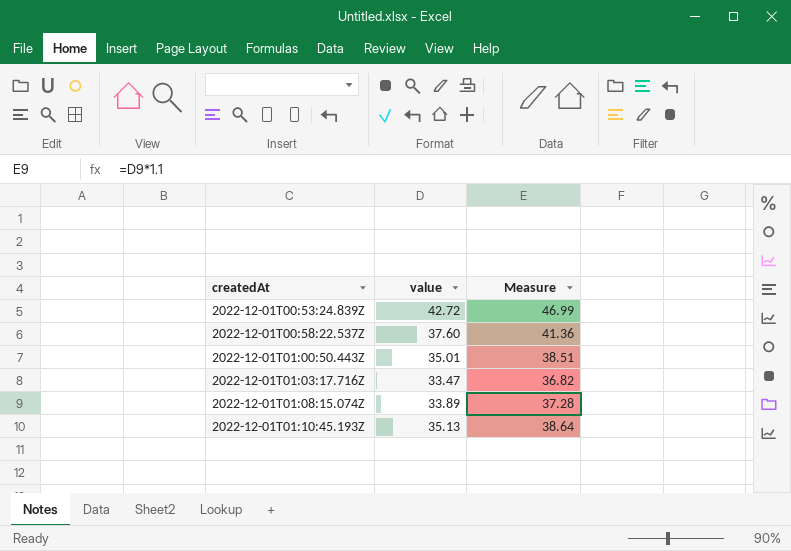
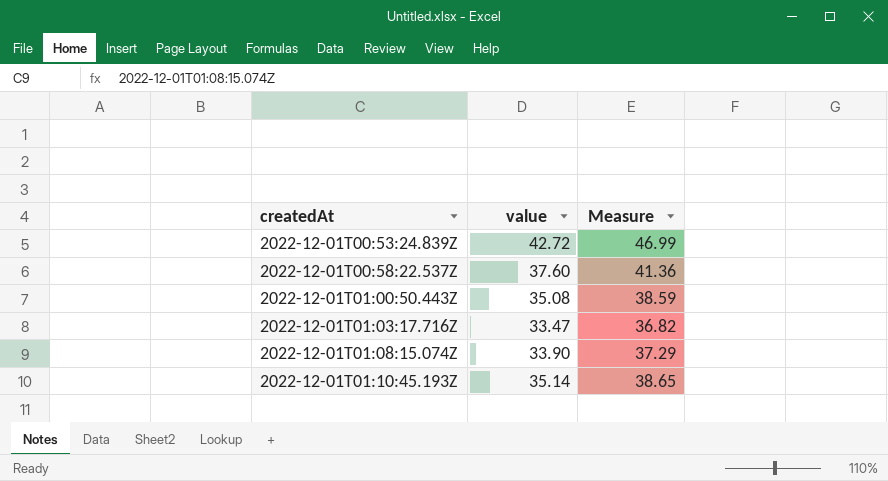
2022-12-01T01:00:50.443Z | value: 35.01 -> 35.08
2022-12-01T01:00:50.443Z | Measure: 38.51 -> 38.59
2022-12-01T01:08:15.074Z | value: 33.89 -> 33.90
2022-12-01T01:08:15.074Z | Measure: 37.28 -> 37.29
2022-12-01T01:10:45.193Z | value: 35.13 -> 35.14
2022-12-01T01:10:45.193Z | Measure: 38.64 -> 38.65

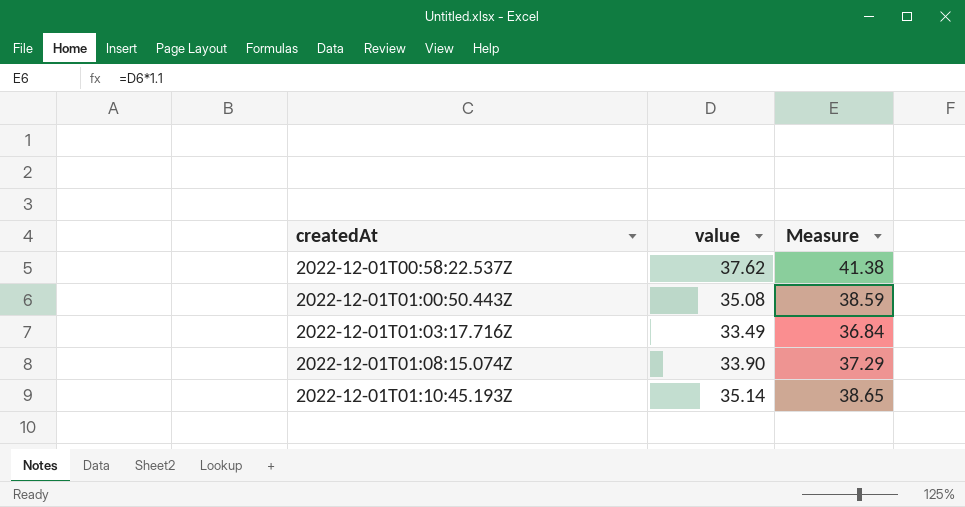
row 2022-12-01T00:53:24.839Z: 42.72 | 46.99 -> none
2022-12-01T00:58:22.537Z | value: 37.60 -> 37.62
2022-12-01T00:58:22.537Z | Measure: 41.36 -> 41.38
2022-12-01T01:03:17.716Z | value: 33.47 -> 33.49
2022-12-01T01:03:17.716Z | Measure: 36.82 -> 36.84

